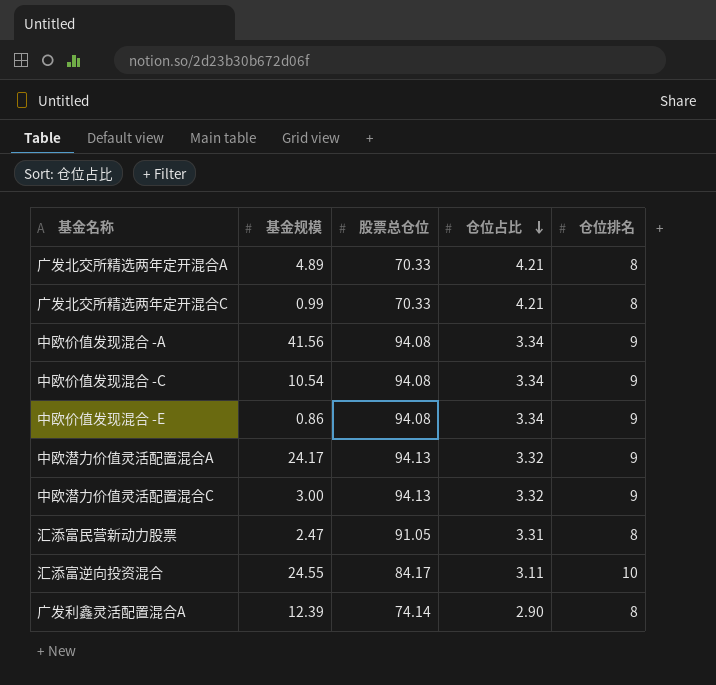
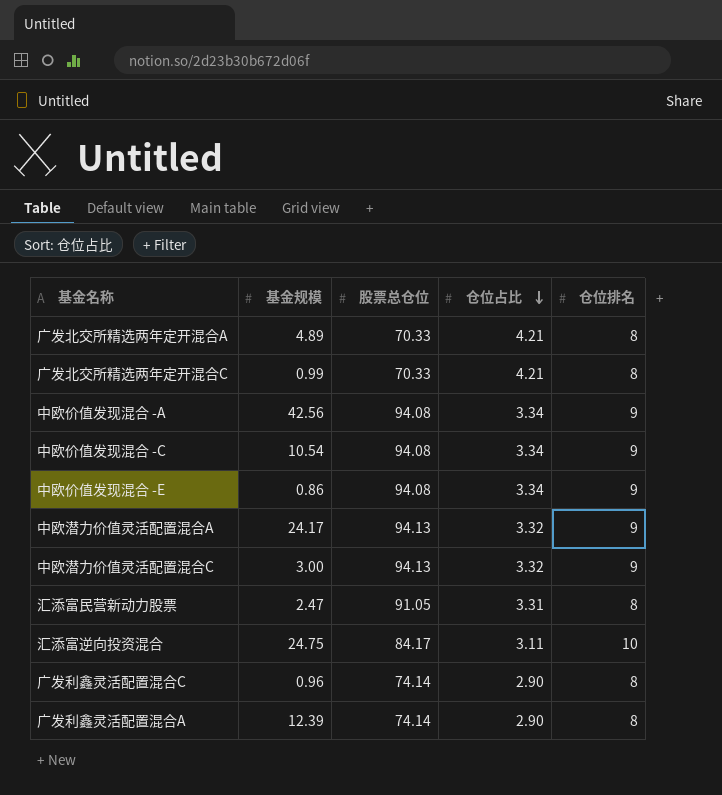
中欧价值发现混合 -A | 基金规模: 41.56 -> 42.56
汇添富逆向投资混合 | 基金规模: 24.55 -> 24.75
row 广发利鑫灵活配置混合C: none -> 0.96 | 74.14 | 2.90 | 8

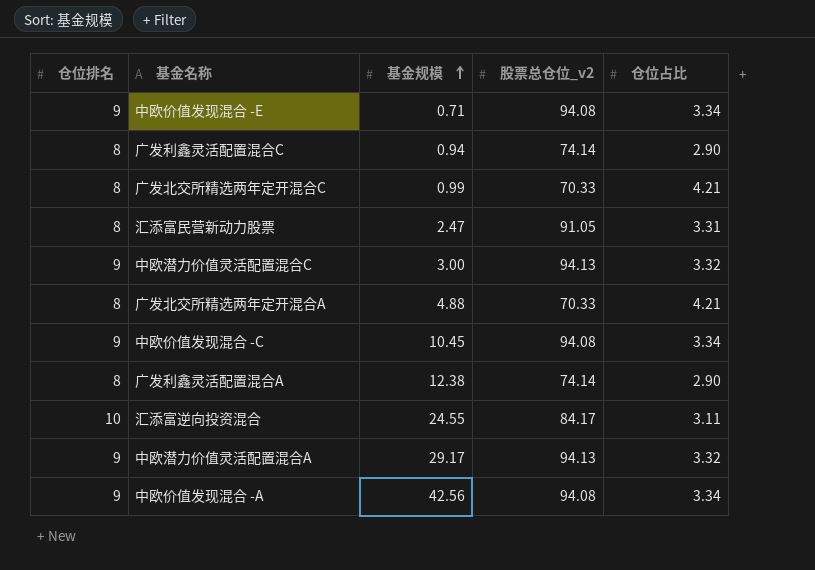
row order: 仓位占比 descending -> 基金规模 ascending
column 仓位排名 | position: 5 -> 1
column name: 股票总仓位 -> 股票总仓位_v2
中欧价值发现混合 -E | 基金规模: 0.86 -> 0.71
广发利鑫灵活配置混合C | 基金规模: 0.96 -> 0.94
广发北交所精选两年定开混合A | 基金规模: 4.89 -> 4.88
中欧价值发现混合 -C | 基金规模: 10.54 -> 10.45
广发利鑫灵活配置混合A | 基金规模: 12.39 -> 12.38
汇添富逆向投资混合 | 基金规模: 24.75 -> 24.55
中欧潜力价值灵活配置混合A | 基金规模: 24.17 -> 29.17

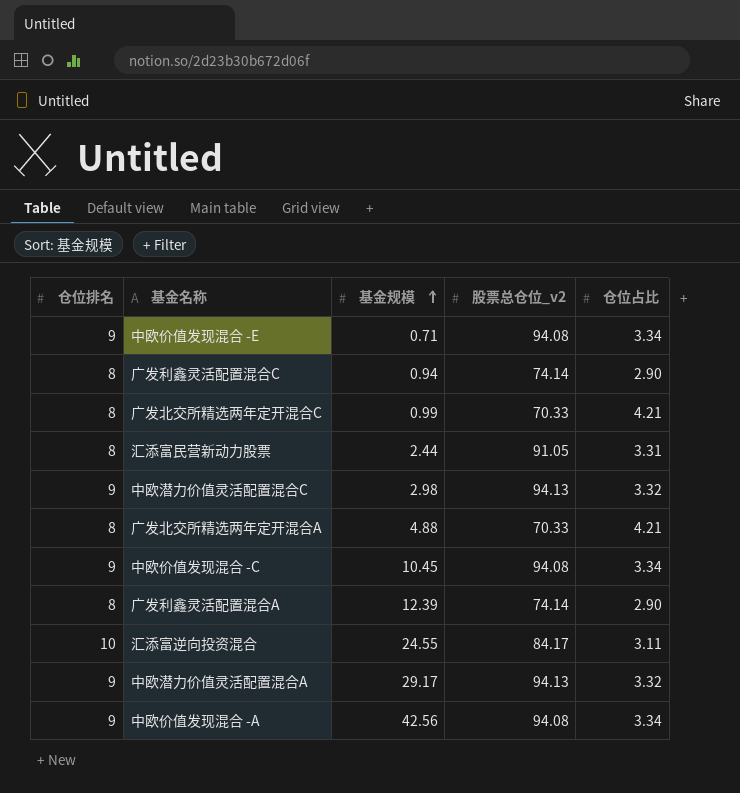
汇添富民营新动力股票 | 基金规模: 2.47 -> 2.44
中欧潜力价值灵活配置混合C | 基金规模: 3.00 -> 2.98
广发利鑫灵活配置混合A | 基金规模: 12.38 -> 12.39

